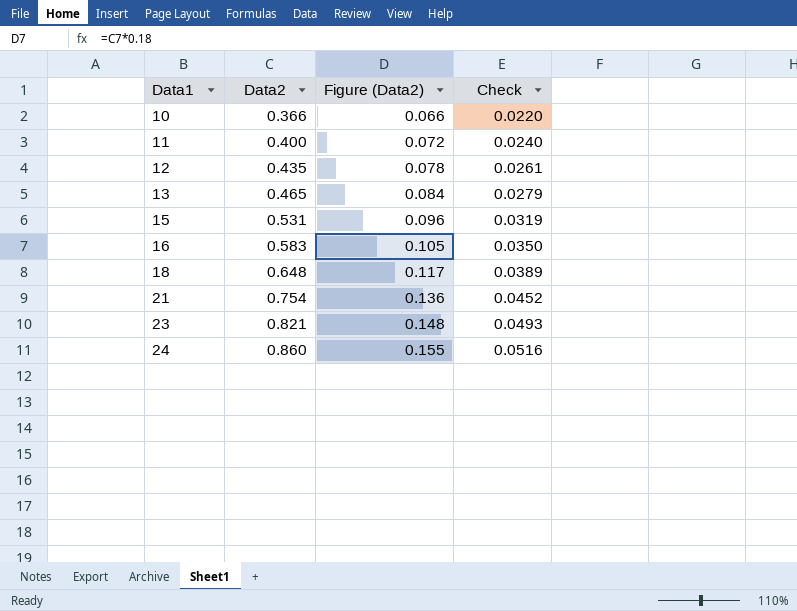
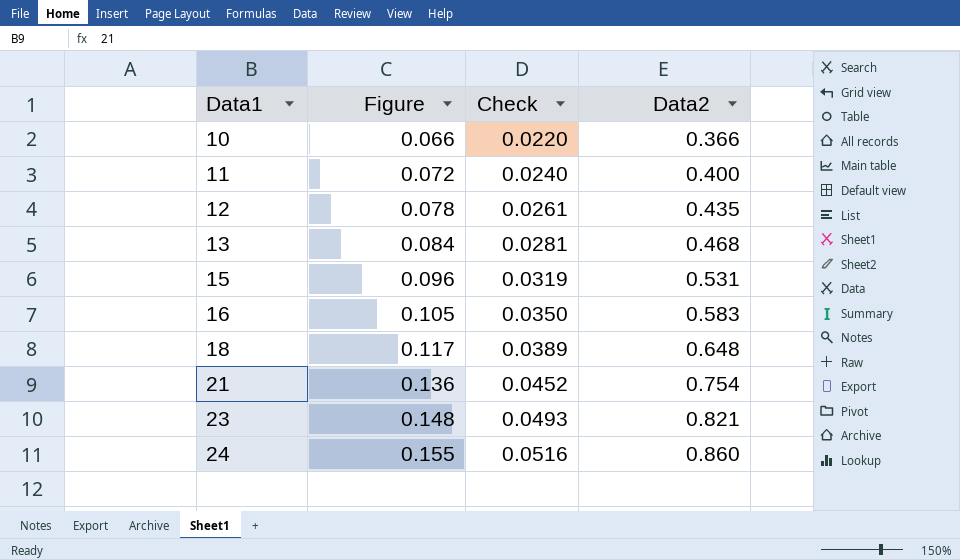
column name: Figure (Data2) -> Figure
column Data2 | position: 2 -> 4
13 | Check: 0.0279 -> 0.0281
13 | Data2: 0.465 -> 0.468

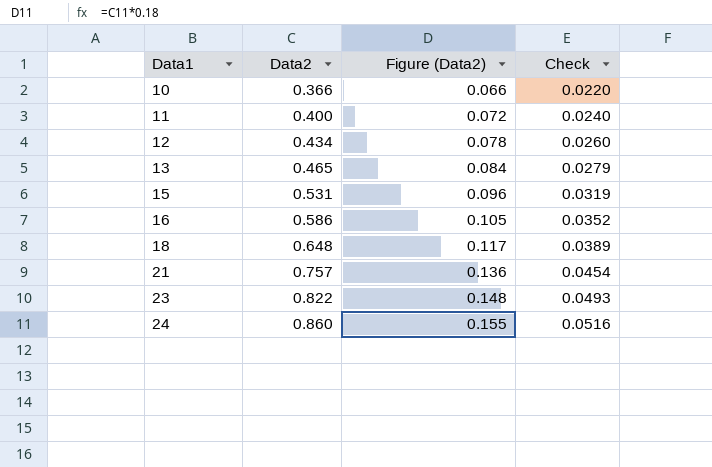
column Data2 | position: 4 -> 2
column name: Figure -> Figure (Data2)
12 | Data2: 0.435 -> 0.434
12 | Check: 0.0261 -> 0.0260
13 | Data2: 0.468 -> 0.465
13 | Check: 0.0281 -> 0.0279
16 | Data2: 0.583 -> 0.586
16 | Check: 0.0350 -> 0.0352
21 | Data2: 0.754 -> 0.757
21 | Check: 0.0452 -> 0.0454
23 | Data2: 0.821 -> 0.822

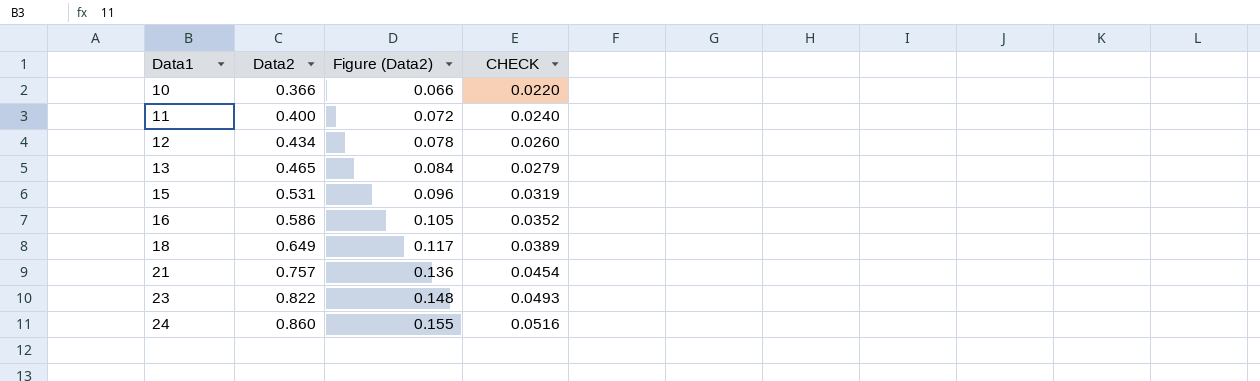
column name: Check -> CHECK
18 | Data2: 0.648 -> 0.649

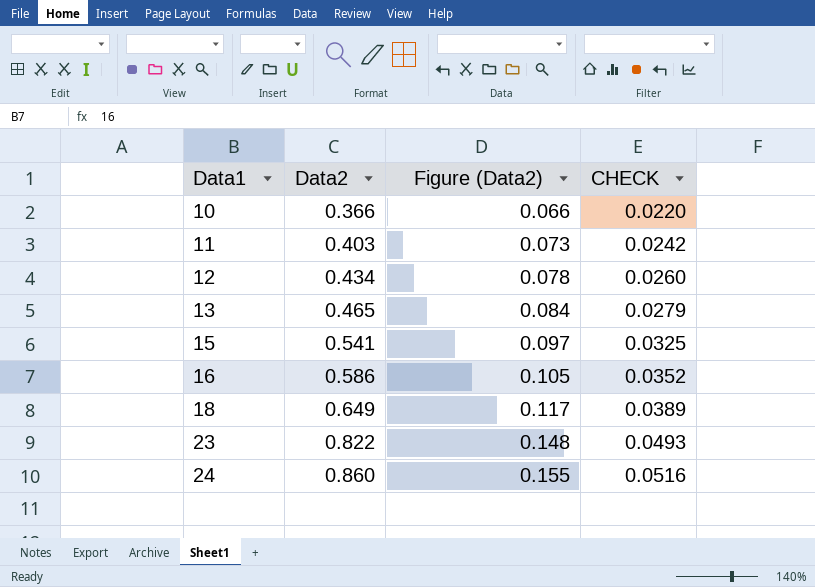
row 21: 0.757 | 0.136 | 0.0454 -> none
11 | Data2: 0.400 -> 0.403
11 | Figure (Data2): 0.072 -> 0.073
11 | CHECK: 0.0240 -> 0.0242
15 | Data2: 0.531 -> 0.541
15 | Figure (Data2): 0.096 -> 0.097
15 | CHECK: 0.0319 -> 0.0325

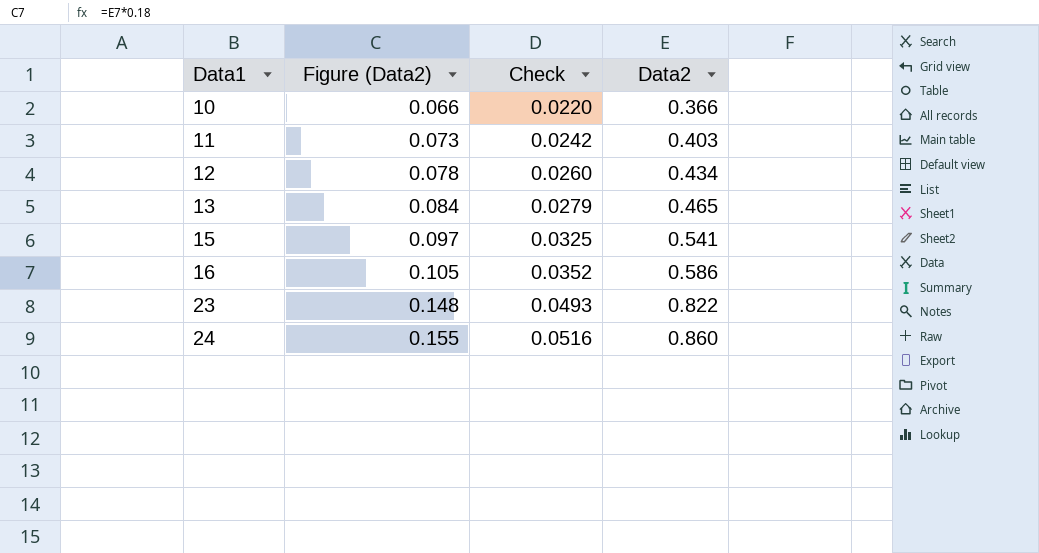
column name: CHECK -> Check
column Data2 | position: 2 -> 4
row 18: 0.649 | 0.117 | 0.0389 -> none

